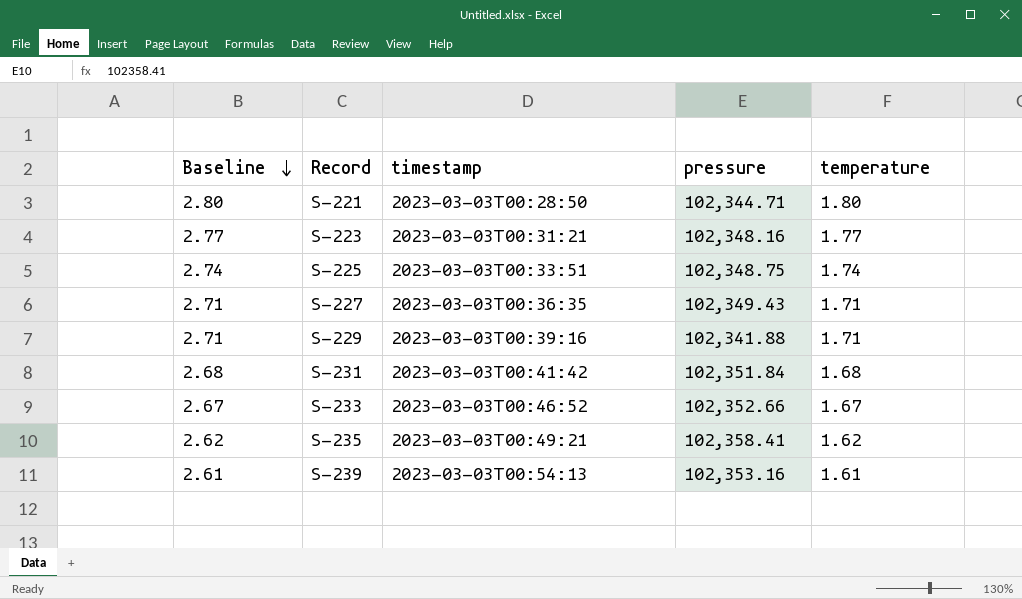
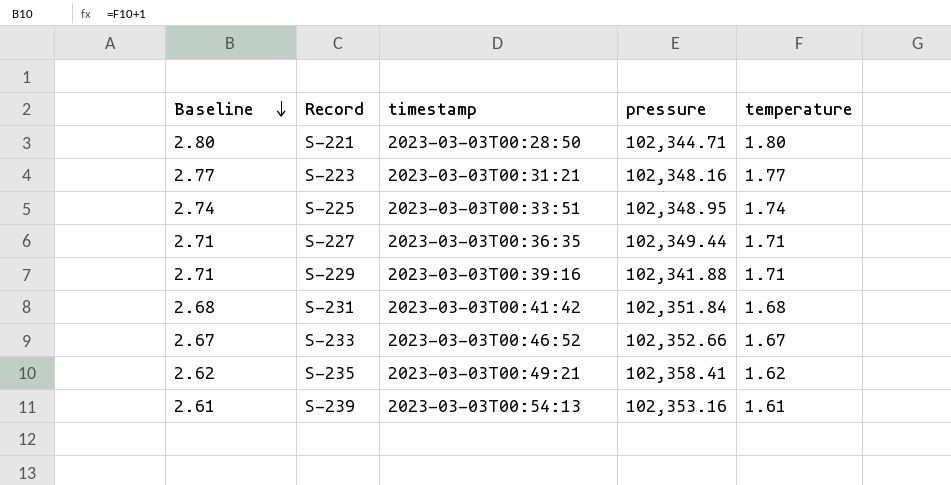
S-225 | pressure: 102,348.75 -> 102,348.95
S-227 | pressure: 102,349.43 -> 102,349.44

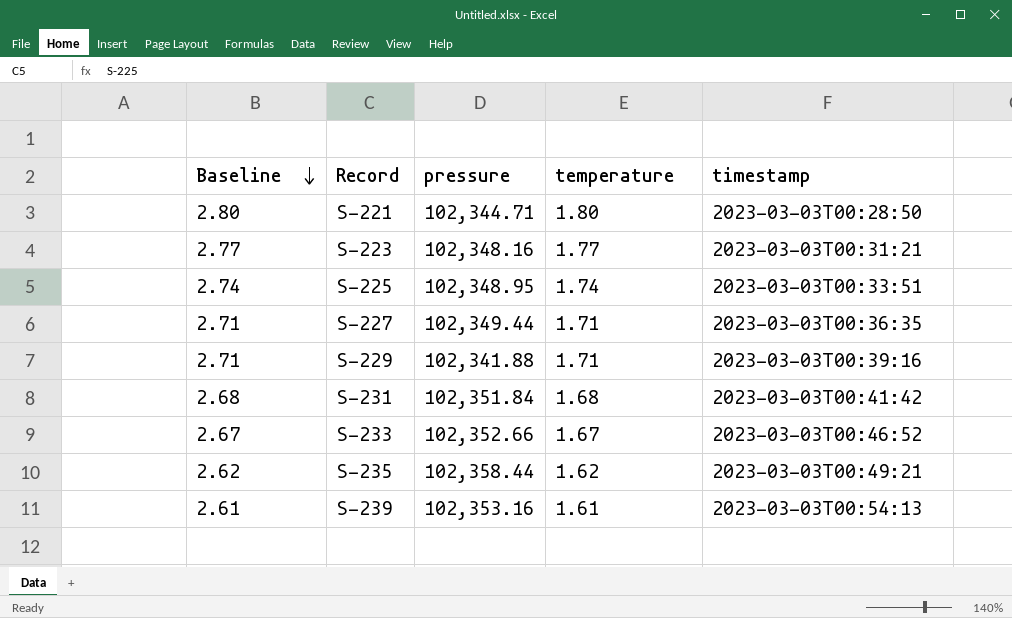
column timestamp | position: 3 -> 5
S-235 | pressure: 102,358.41 -> 102,358.44

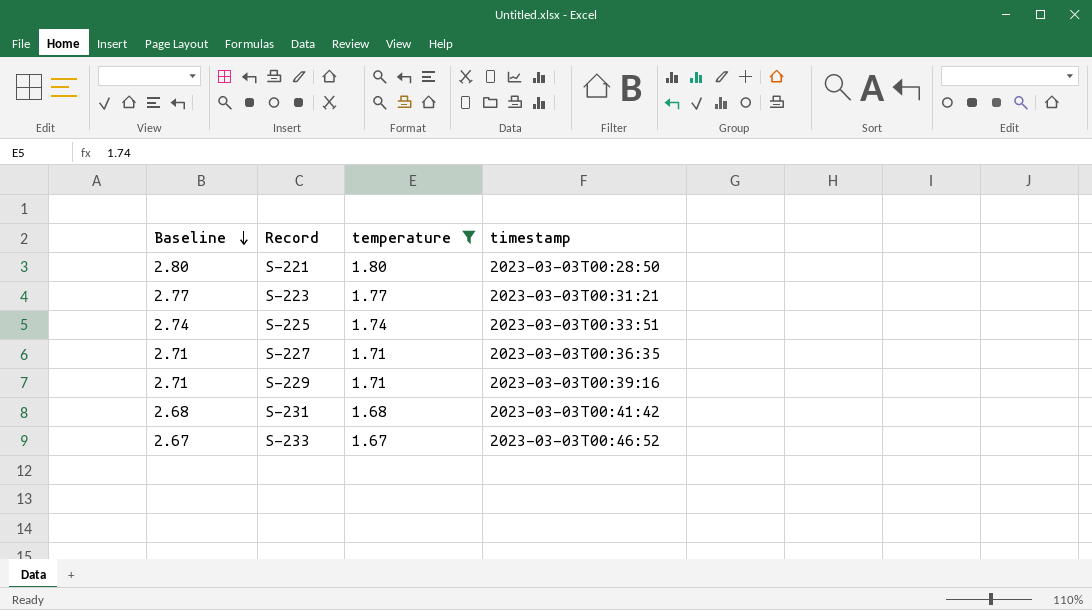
filter: none -> temperature >= 1.67
column pressure | position: 3 -> none

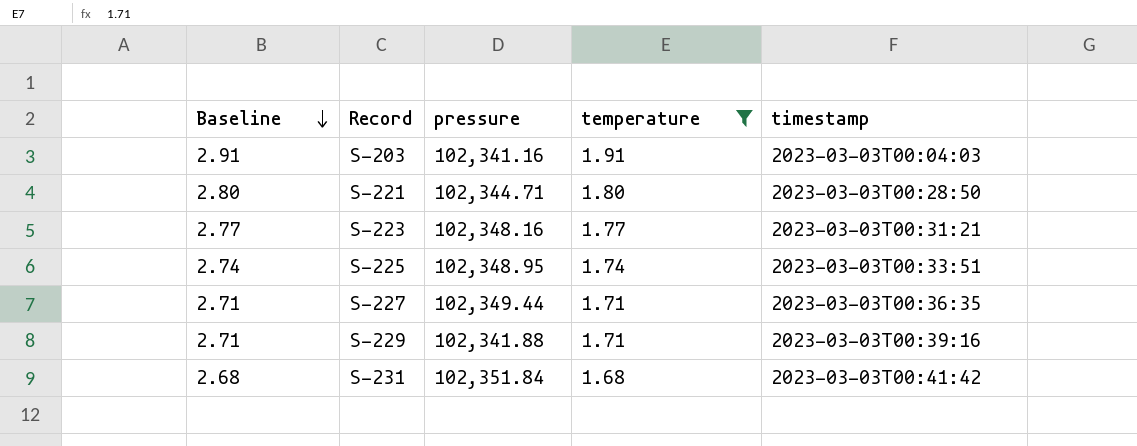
column pressure | position: none -> 3
row S-233: 2.67 | 1.67 | 2023-03-03T00:46:52 -> none
row S-203: none -> 2.91 | 102,341.16 | 1.91 | 2023-03-03T00:04:03

